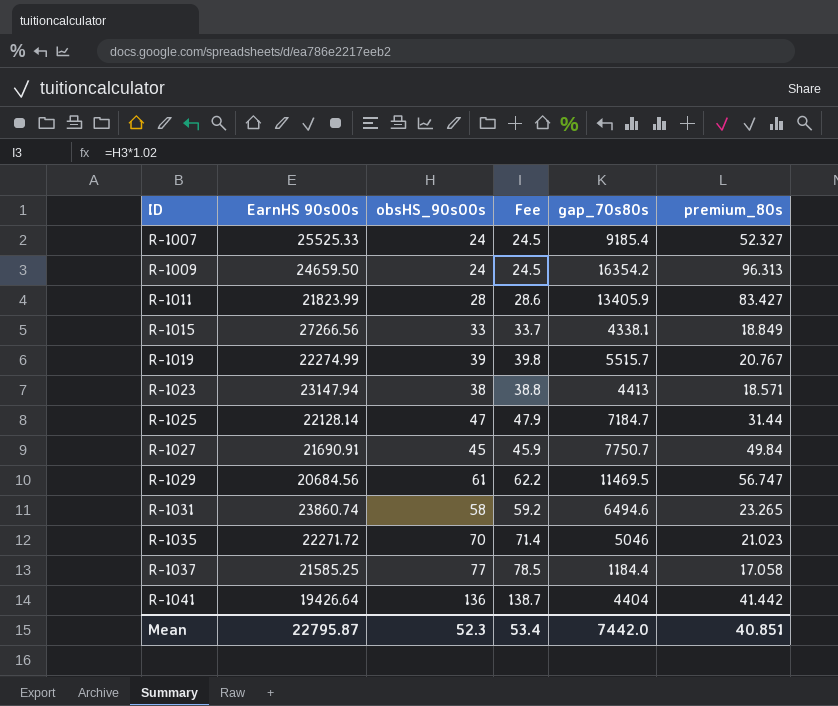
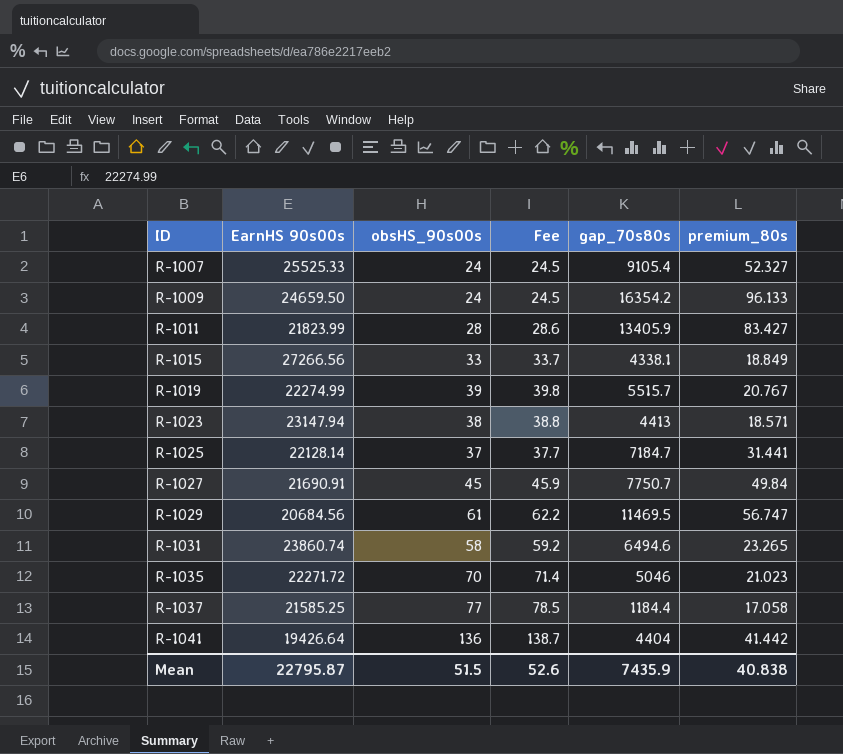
R-1007 | gap_70s80s: 9185.4 -> 9105.4
R-1009 | premium_80s: 96.313 -> 96.133
R-1025 | obsHS_90s00s: 47 -> 37
R-1025 | Fee: 47.9 -> 37.7
R-1025 | premium_80s: 31.44 -> 31.441
Mean | obsHS_90s00s: 52.3 -> 51.5
Mean | Fee: 53.4 -> 52.6
Mean | gap_70s80s: 7442.0 -> 7435.9
Mean | premium_80s: 40.851 -> 40.838

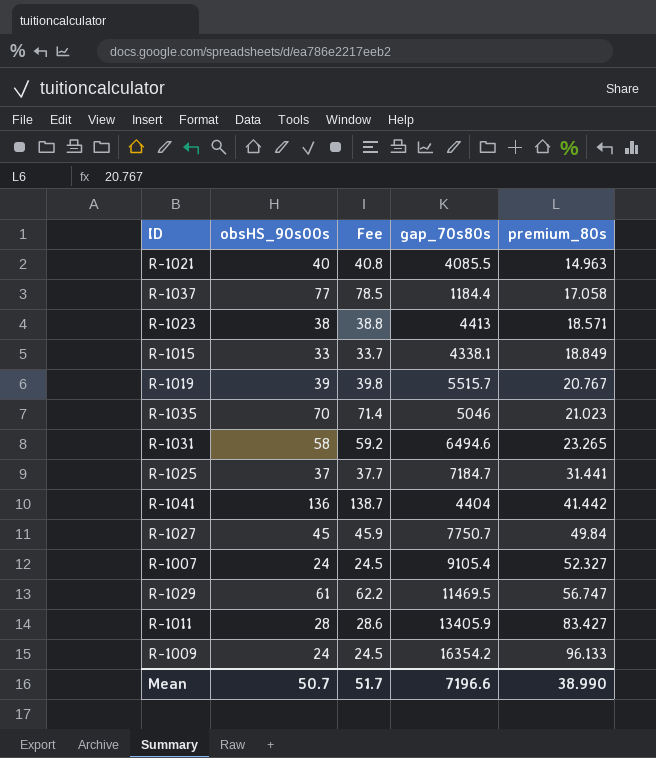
row order: ID ascending -> premium_80s ascending
column EarnHS 90s00s | position: 2 -> none
row R-1021: none -> 40 | 40.8 | 4085.5 | 14.963
Mean | obsHS_90s00s: 51.5 -> 50.7
Mean | Fee: 52.6 -> 51.7
Mean | gap_70s80s: 7435.9 -> 7196.6
Mean | premium_80s: 40.838 -> 38.990

